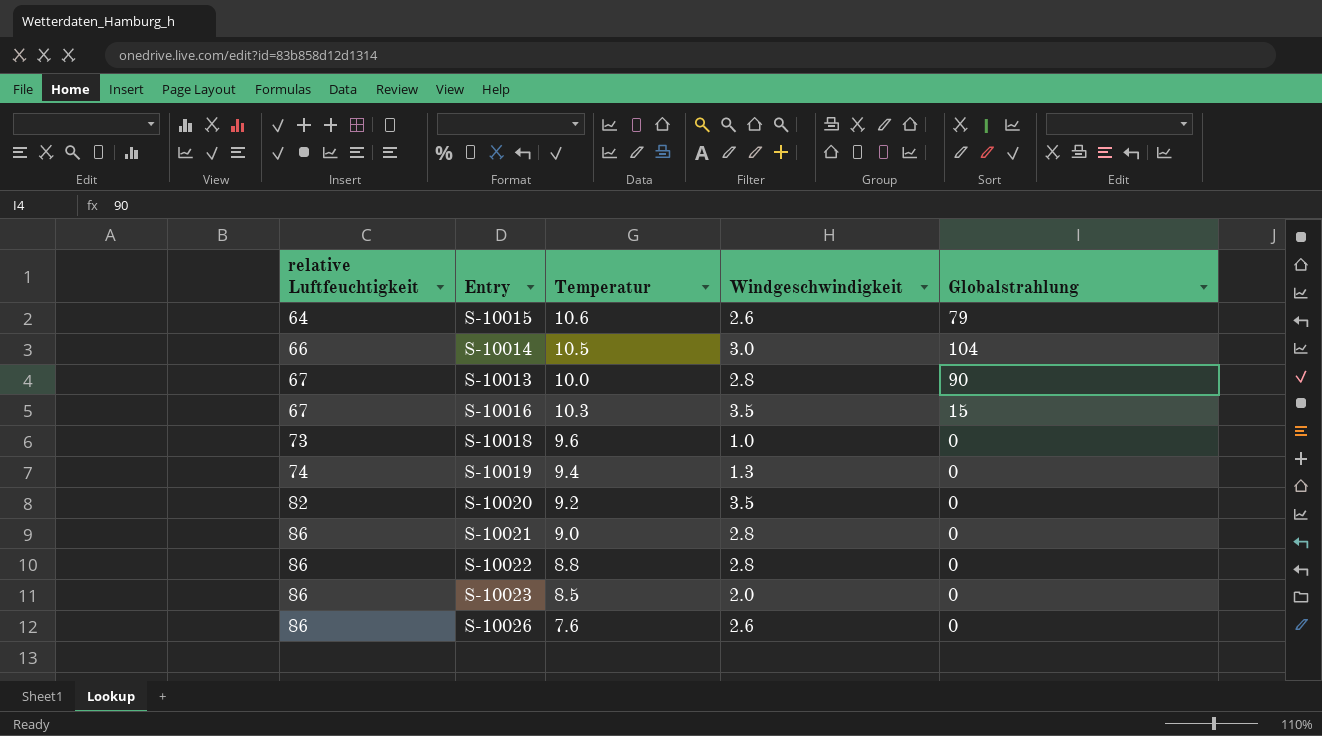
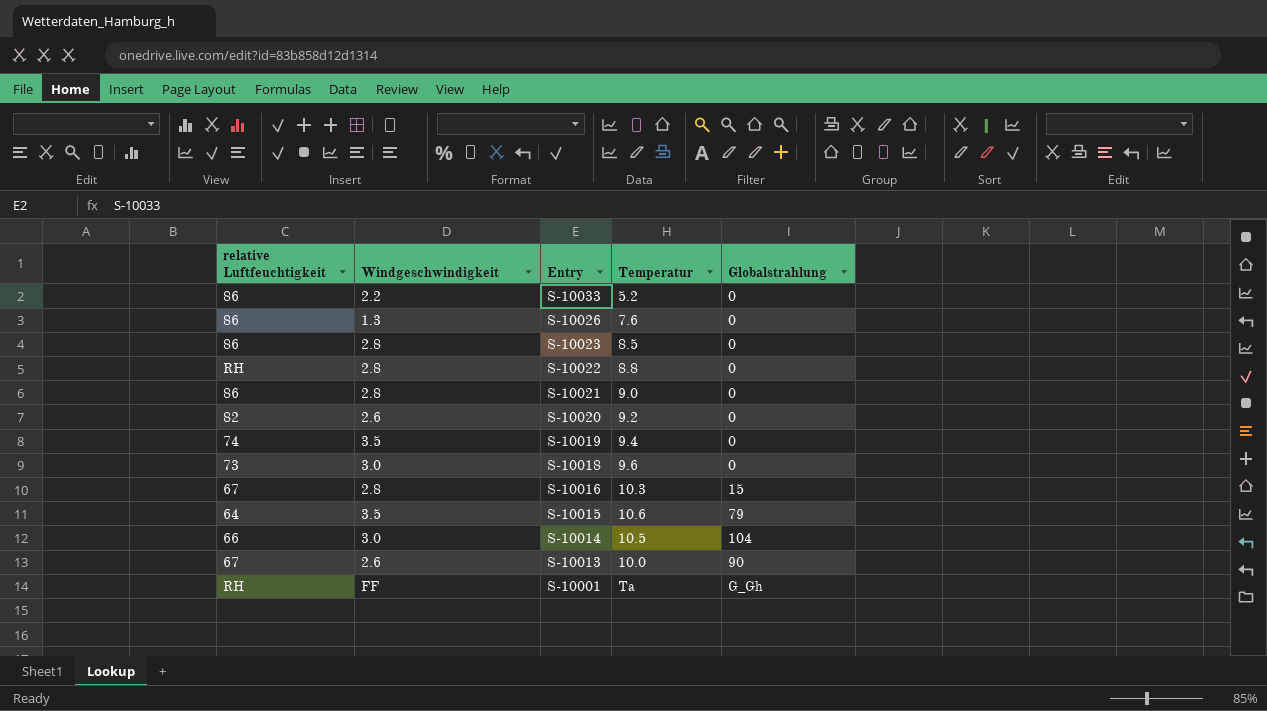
row order: relative Luftfeuchtigkeit ascending -> Entry descending
column Windgeschwindigkeit | position: 4 -> 2
row S-10033: none -> 86 | 2.2 | 5.2 | 0
S-10026 | Windgeschwindigkeit: 2.6 -> 1.3
S-10023 | Windgeschwindigkeit: 2.0 -> 2.8
S-10022 | relative Luftfeuchtigkeit: 86 -> RH
S-10020 | Windgeschwindigkeit: 3.5 -> 2.6
S-10019 | Windgeschwindigkeit: 1.3 -> 3.5
S-10018 | Windgeschwindigkeit: 1.0 -> 3.0
S-10016 | Windgeschwindigkeit: 3.5 -> 2.8
S-10015 | Windgeschwindigkeit: 2.6 -> 3.5
S-10013 | Windgeschwindigkeit: 2.8 -> 2.6
row S-10001: none -> RH | FF | Ta | G_Gh

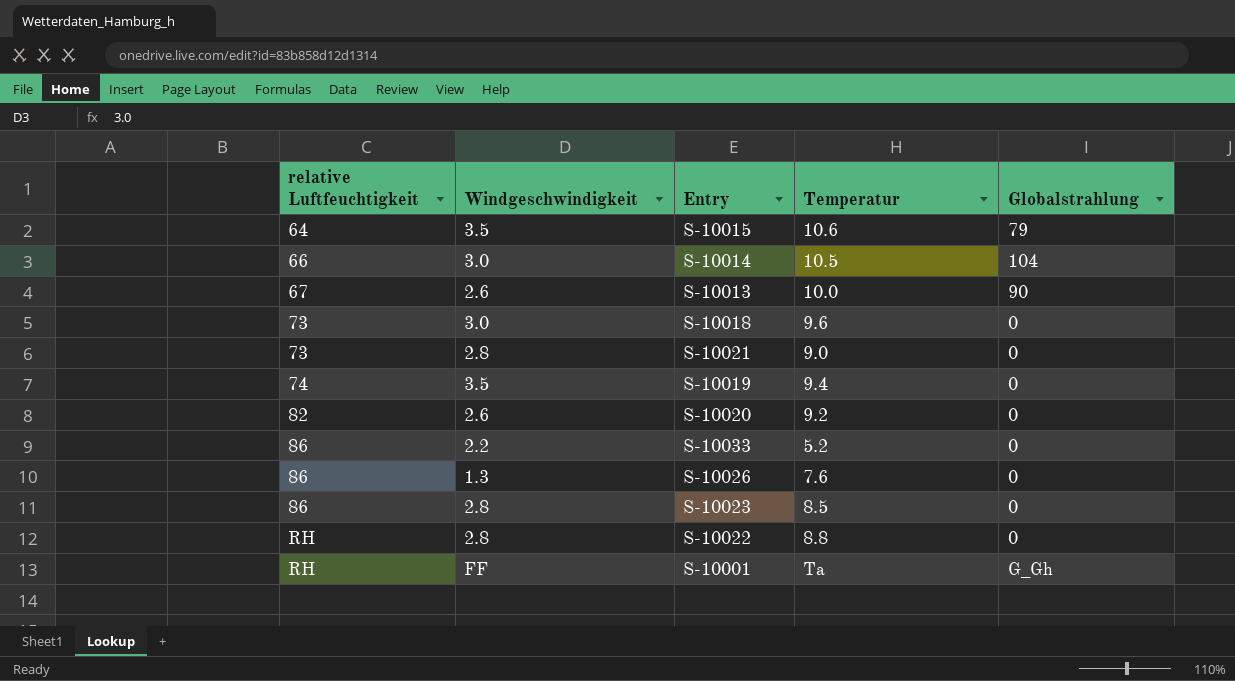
row order: Entry descending -> relative Luftfeuchtigkeit ascending
row S-10016: 67 | 2.8 | 10.3 | 15 -> none
S-10021 | relative Luftfeuchtigkeit: 86 -> 73

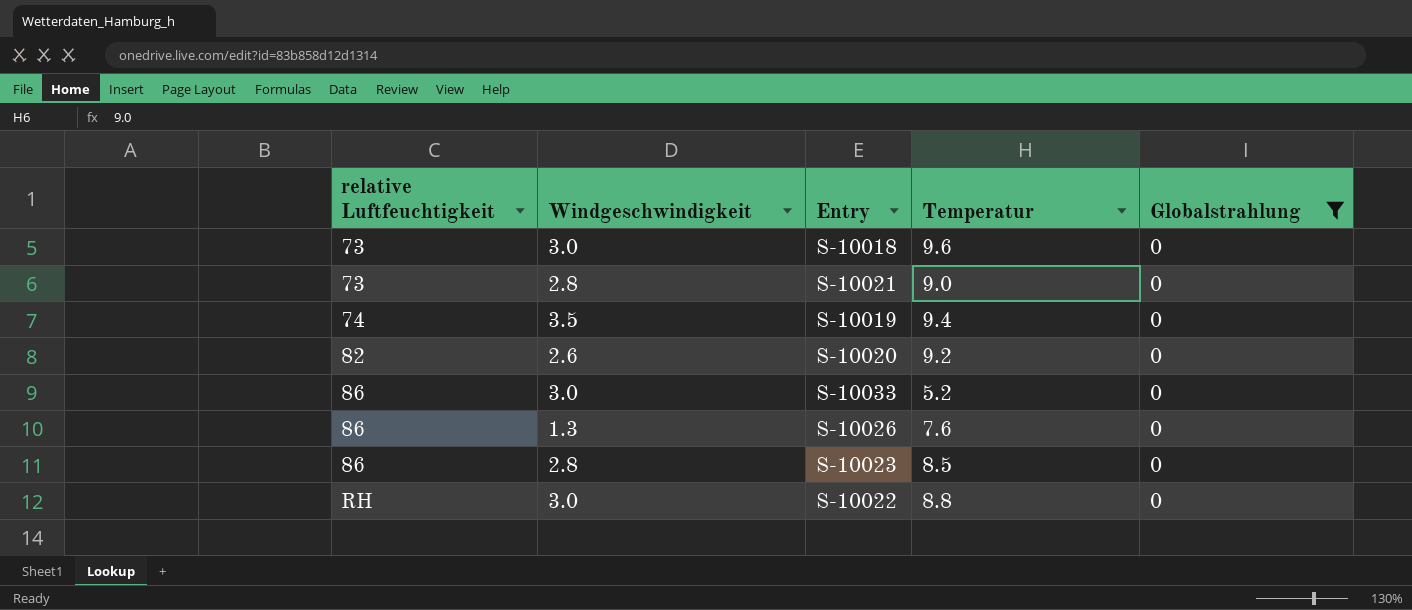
filter: none -> Globalstrahlung = 0
S-10033 | Windgeschwindigkeit: 2.2 -> 3.0
S-10022 | Windgeschwindigkeit: 2.8 -> 3.0

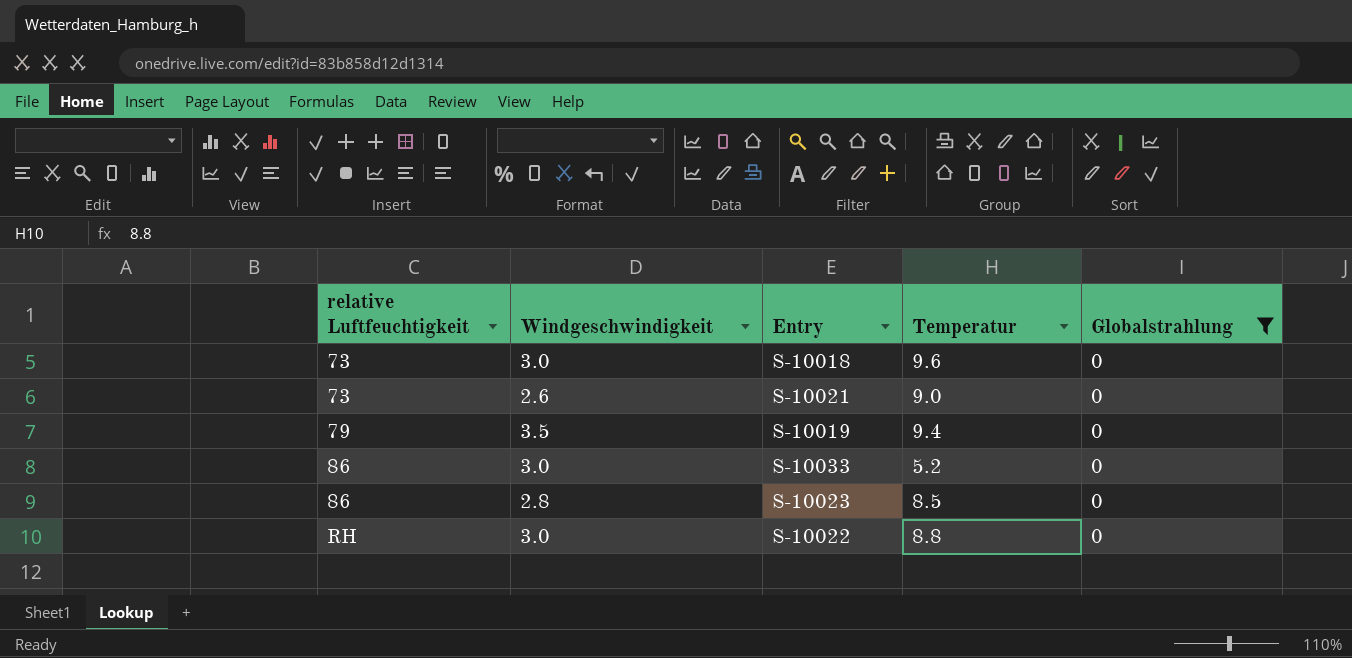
row S-10020: 82 | 2.6 | 9.2 | 0 -> none
row S-10026: 86 | 1.3 | 7.6 | 0 -> none
S-10021 | Windgeschwindigkeit: 2.8 -> 2.6
S-10019 | relative Luftfeuchtigkeit: 74 -> 79

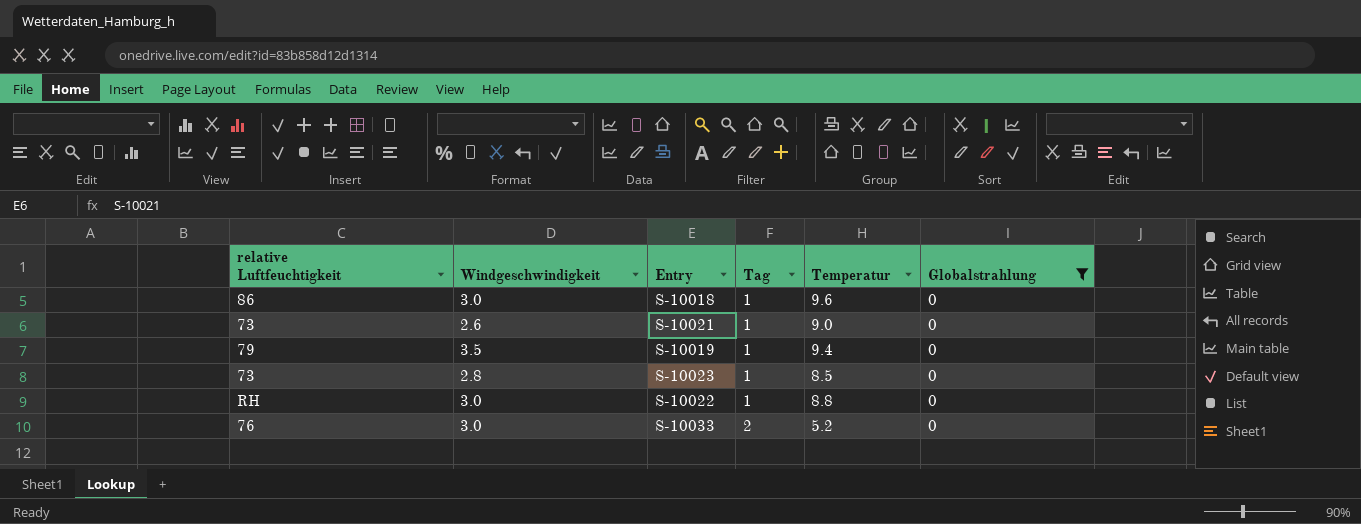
row order: relative Luftfeuchtigkeit ascending -> Tag ascending
column Tag | position: none -> 4
S-10018 | relative Luftfeuchtigkeit: 73 -> 86
S-10023 | relative Luftfeuchtigkeit: 86 -> 73
S-10033 | relative Luftfeuchtigkeit: 86 -> 76

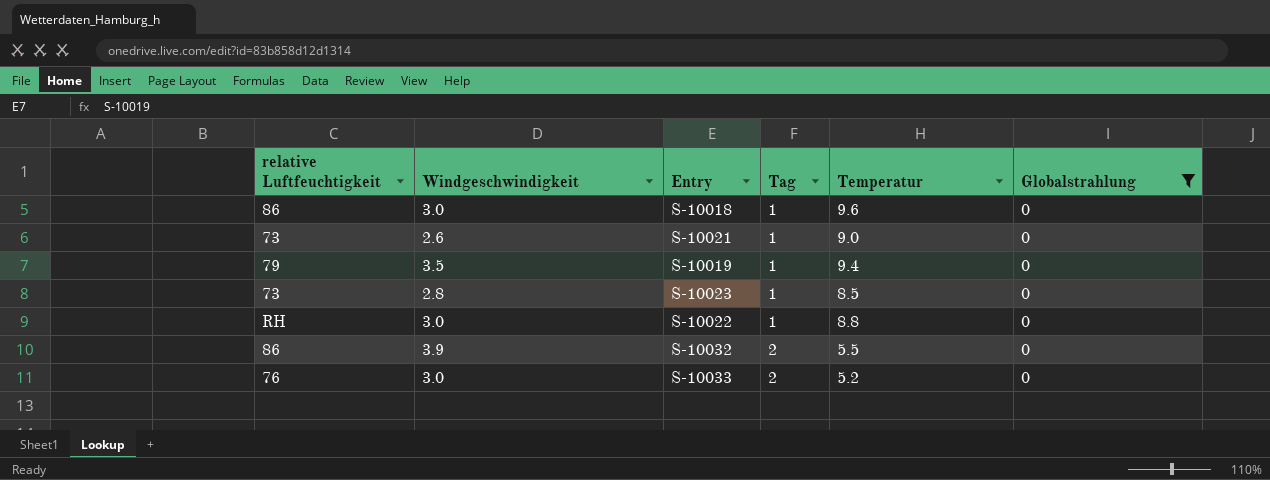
row S-10032: none -> 86 | 3.9 | 2 | 5.5 | 0

